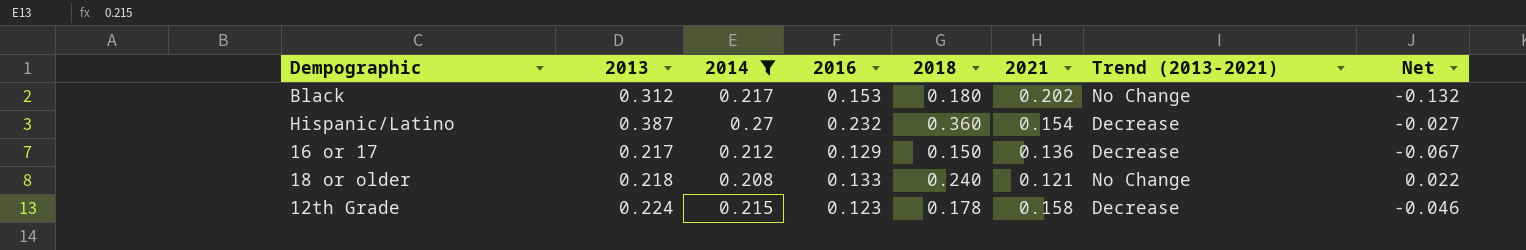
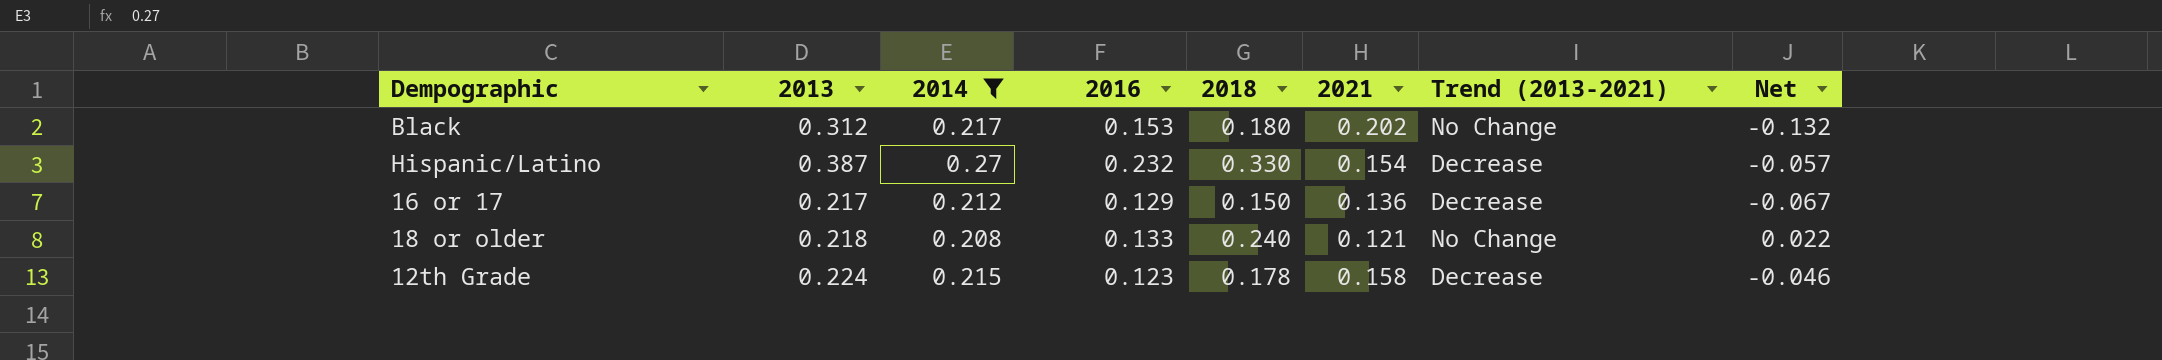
Hispanic/Latino | 2018: 0.360 -> 0.330
Hispanic/Latino | Net: -0.027 -> -0.057

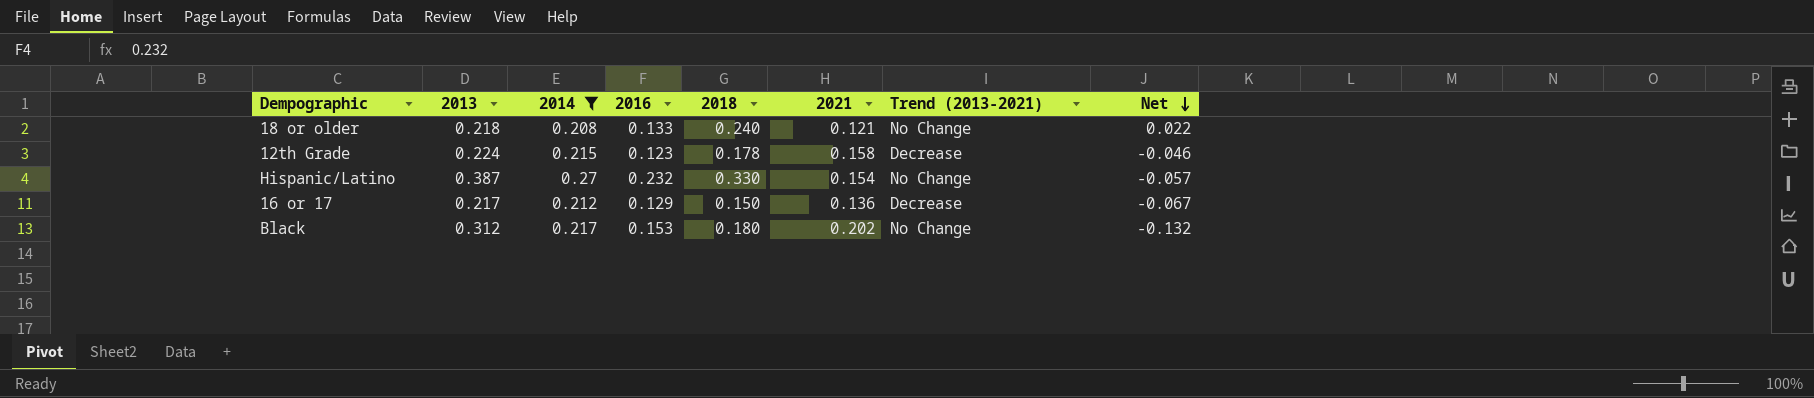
row order: none -> Net descending
Hispanic/Latino | Trend (2013-2021): Decrease -> No Change

